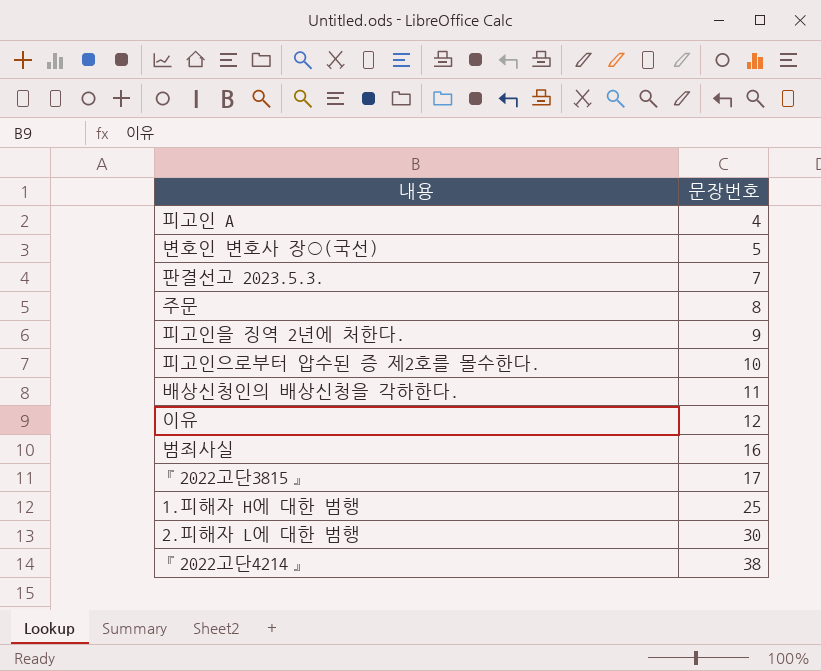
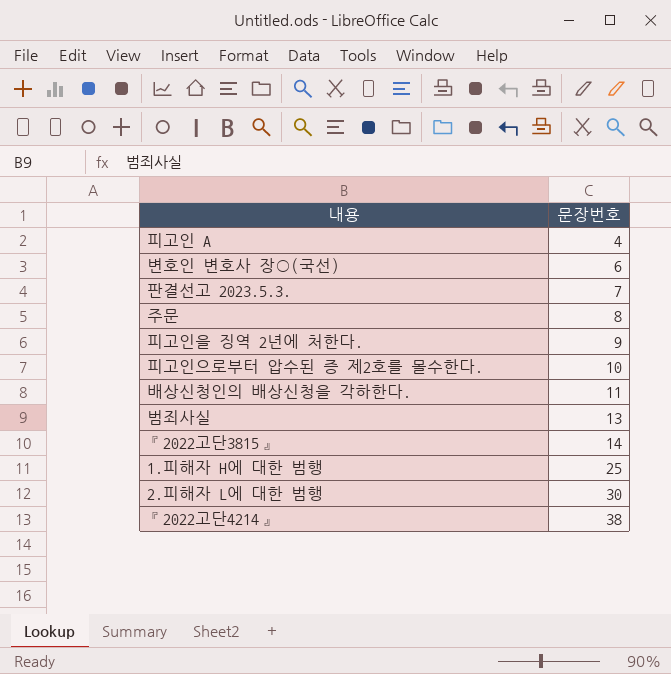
row 이유: 12 -> none
변호인 변호사 장○(국선) | 문장번호: 5 -> 6
범죄사실 | 문장번호: 16 -> 13
『2022고단3815』 | 문장번호: 17 -> 14

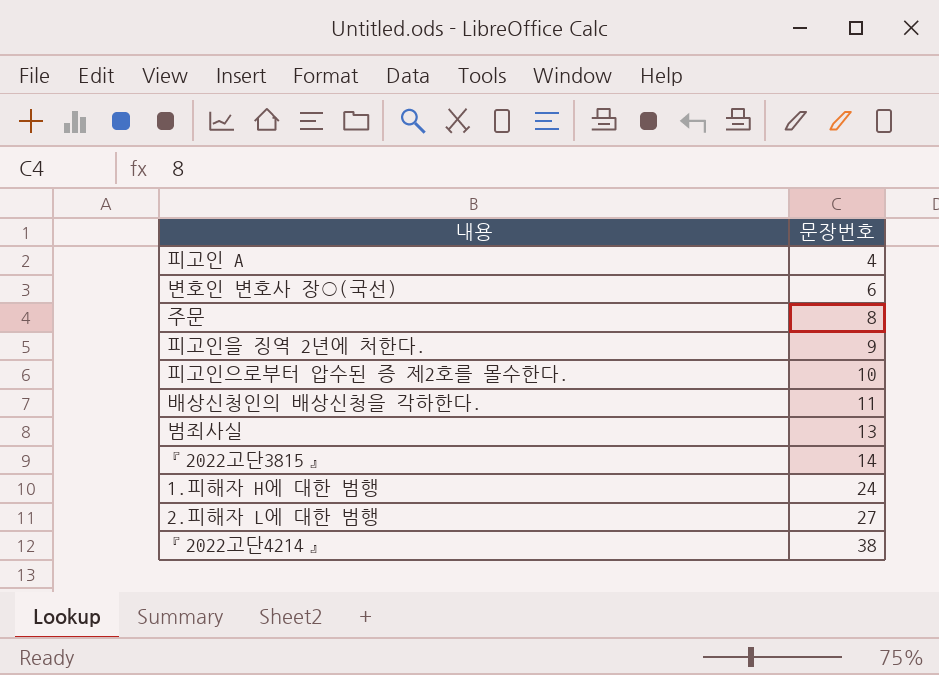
row 판결선고 2023.5.3.: 7 -> none
1.피해자 H에 대한 범행 | 문장번호: 25 -> 24
2.피해자 L에 대한 범행 | 문장번호: 30 -> 27

